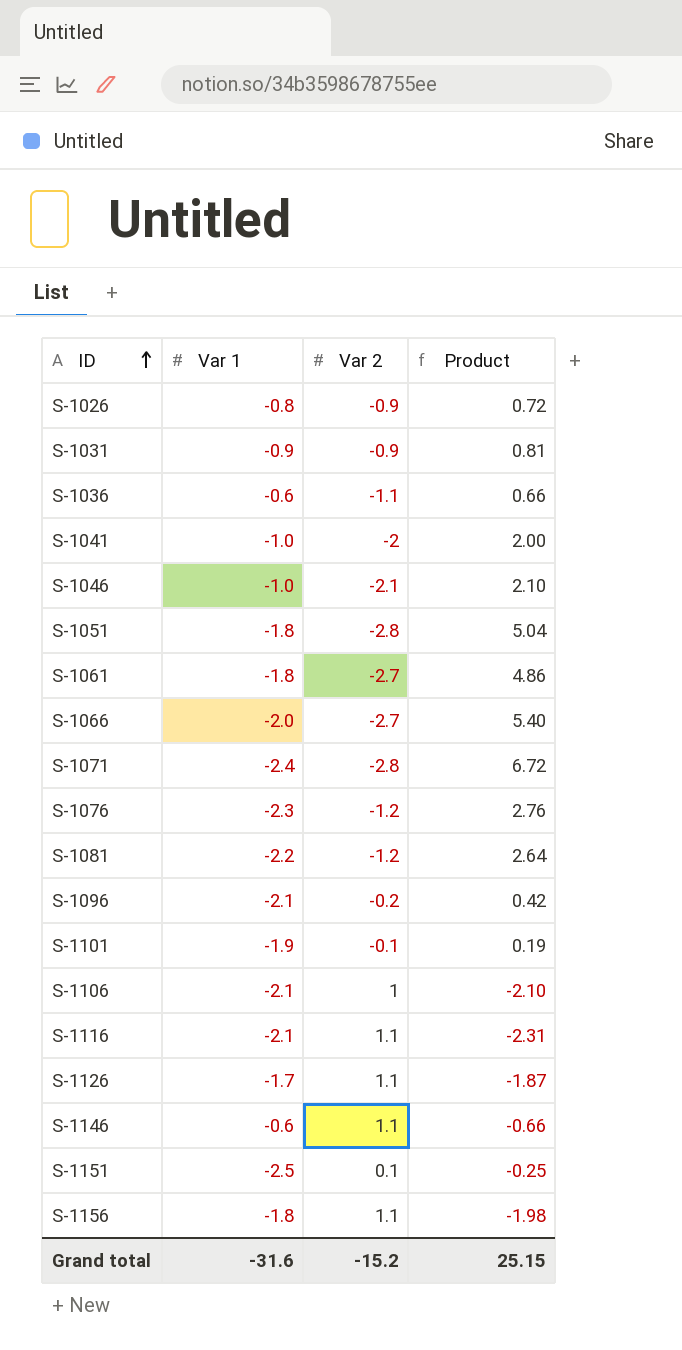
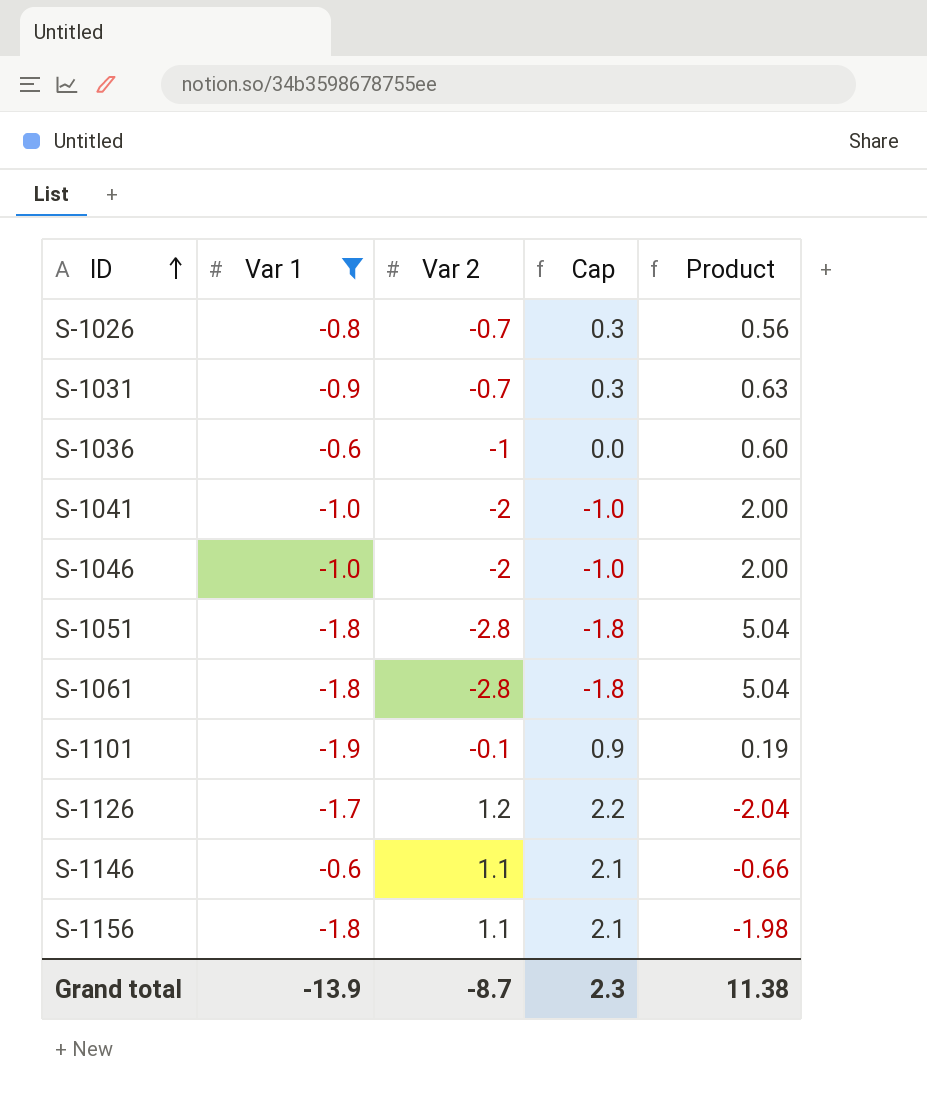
filter: none -> Var 1 >= -1.9
column Cap | formula: none -> [Var 2] + 1
S-1026 | Var 2: -0.9 -> -0.7
S-1026 | Product: 0.72 -> 0.56
S-1031 | Var 2: -0.9 -> -0.7
S-1031 | Product: 0.81 -> 0.63
S-1036 | Var 2: -1.1 -> -1
S-1036 | Product: 0.66 -> 0.60
S-1046 | Var 2: -2.1 -> -2
S-1046 | Product: 2.10 -> 2.00
S-1061 | Var 2: -2.7 -> -2.8
S-1061 | Product: 4.86 -> 5.04
S-1126 | Var 2: 1.1 -> 1.2
S-1126 | Product: -1.87 -> -2.04
Grand total | Var 1: -31.6 -> -13.9
Grand total | Var 2: -15.2 -> -8.7
Grand total | Product: 25.15 -> 11.38

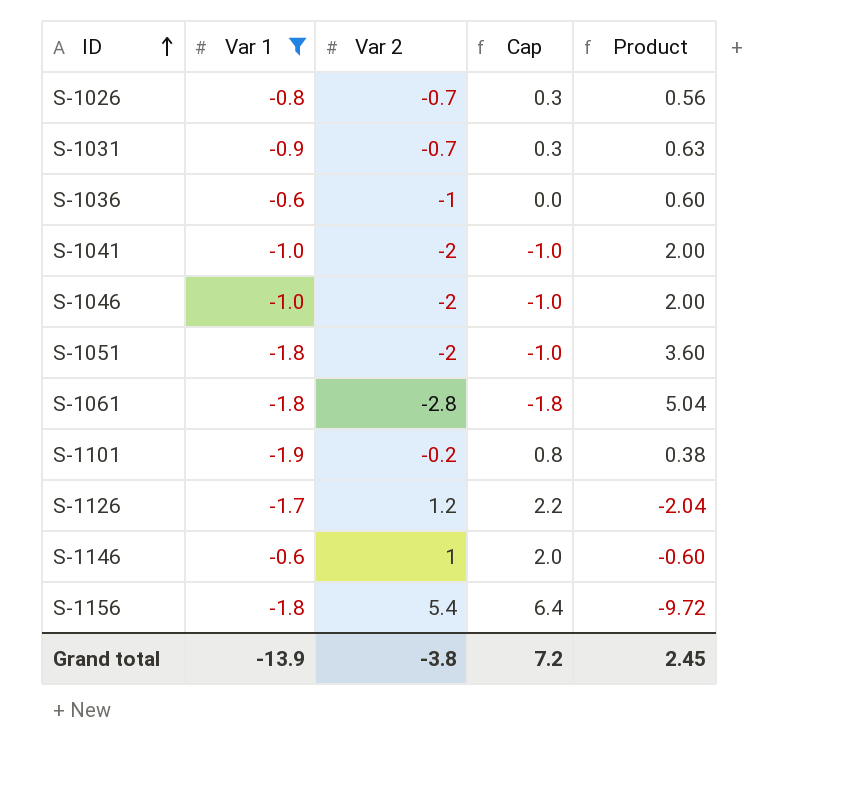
S-1051 | Var 2: -2.8 -> -2
S-1051 | Cap: -1.8 -> -1.0
S-1051 | Product: 5.04 -> 3.60
S-1101 | Var 2: -0.1 -> -0.2
S-1101 | Cap: 0.9 -> 0.8
S-1101 | Product: 0.19 -> 0.38
S-1146 | Var 2: 1.1 -> 1
S-1146 | Cap: 2.1 -> 2.0
S-1146 | Product: -0.66 -> -0.60
S-1156 | Var 2: 1.1 -> 5.4
S-1156 | Cap: 2.1 -> 6.4
S-1156 | Product: -1.98 -> -9.72
Grand total | Var 2: -8.7 -> -3.8
Grand total | Cap: 2.3 -> 7.2
Grand total | Product: 11.38 -> 2.45

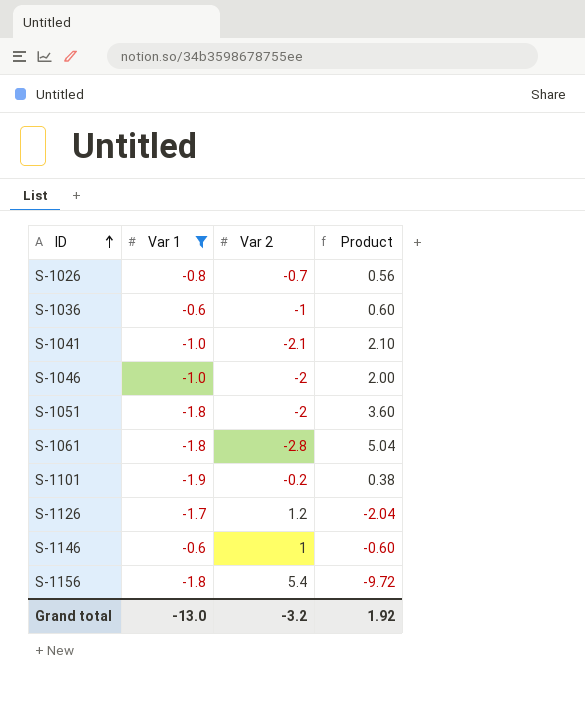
column Cap | formula: [Var 2] + 1 -> none
row S-1031: -0.9 | -0.7 | 0.3 | 0.63 -> none
S-1041 | Var 2: -2 -> -2.1
S-1041 | Product: 2.00 -> 2.10
Grand total | Var 1: -13.9 -> -13.0
Grand total | Var 2: -3.8 -> -3.2
Grand total | Product: 2.45 -> 1.92

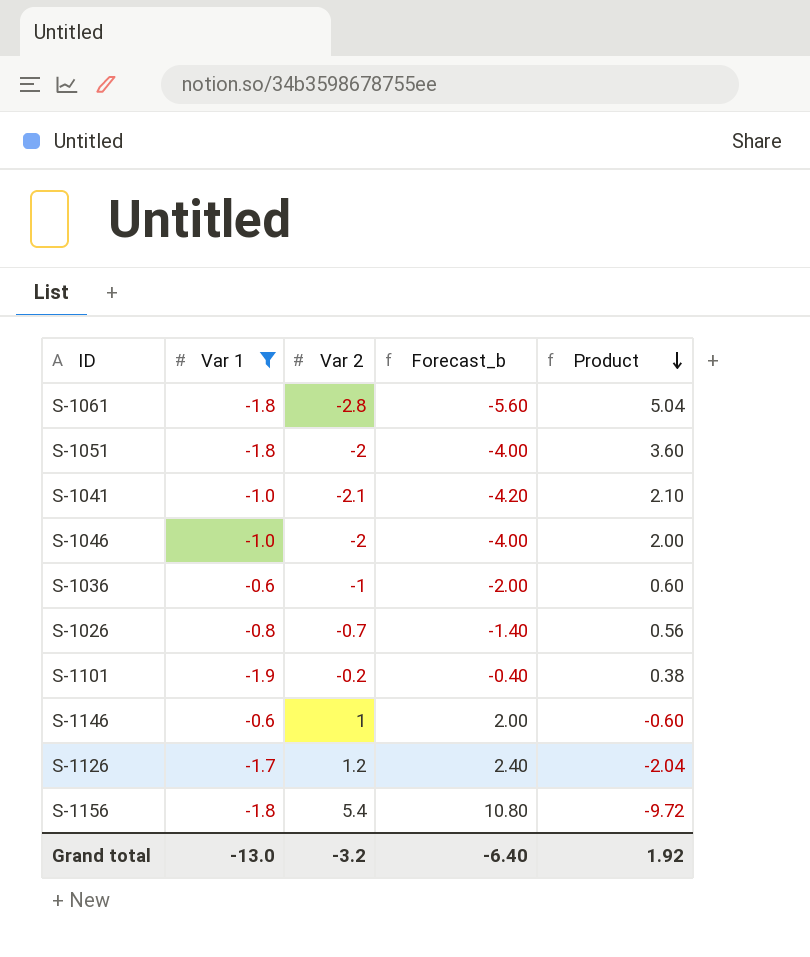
row order: ID ascending -> Product descending
column Forecast_b | formula: none -> [Var 2] * 2

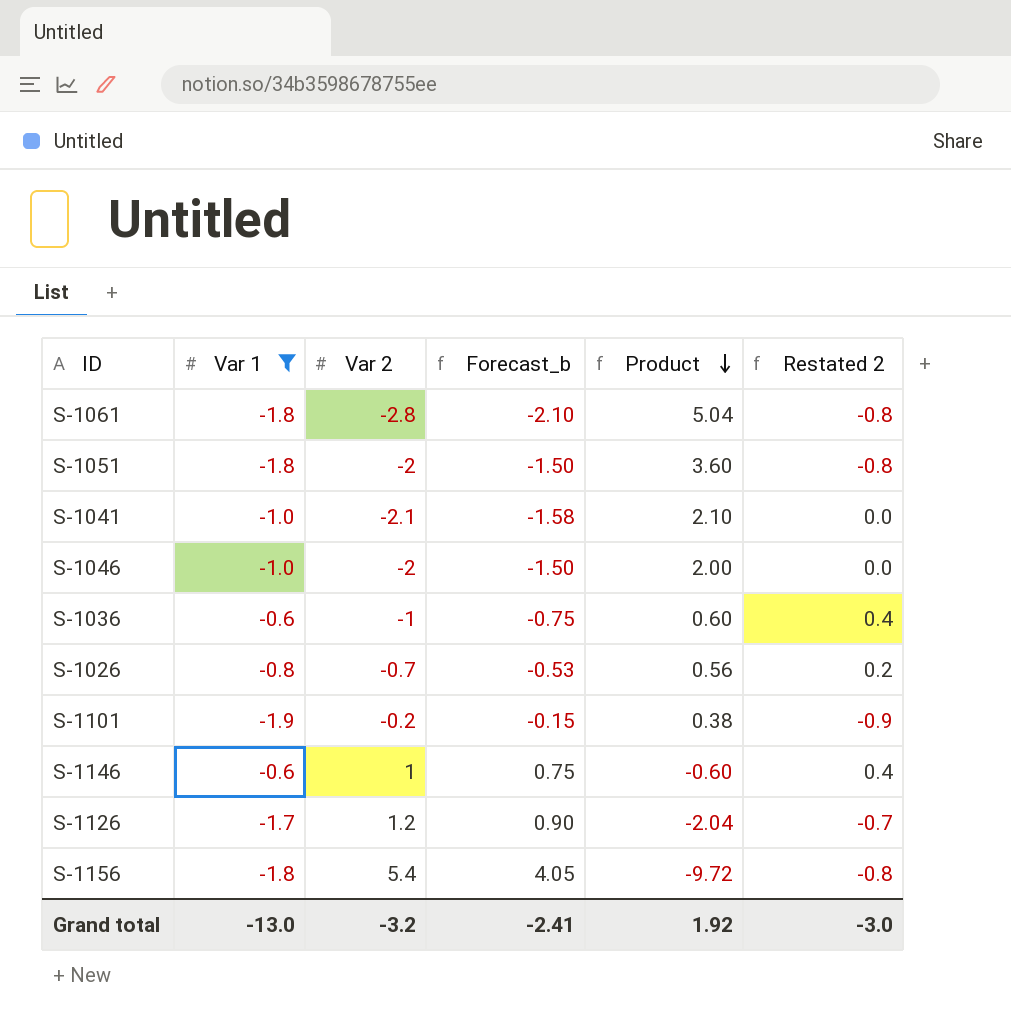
column Forecast_b | formula: [Var 2] * 2 -> [Var 2] * 0.75
column Restated 2 | formula: none -> [Var 1] + 1
Grand total | Forecast_b: -6.40 -> -2.41

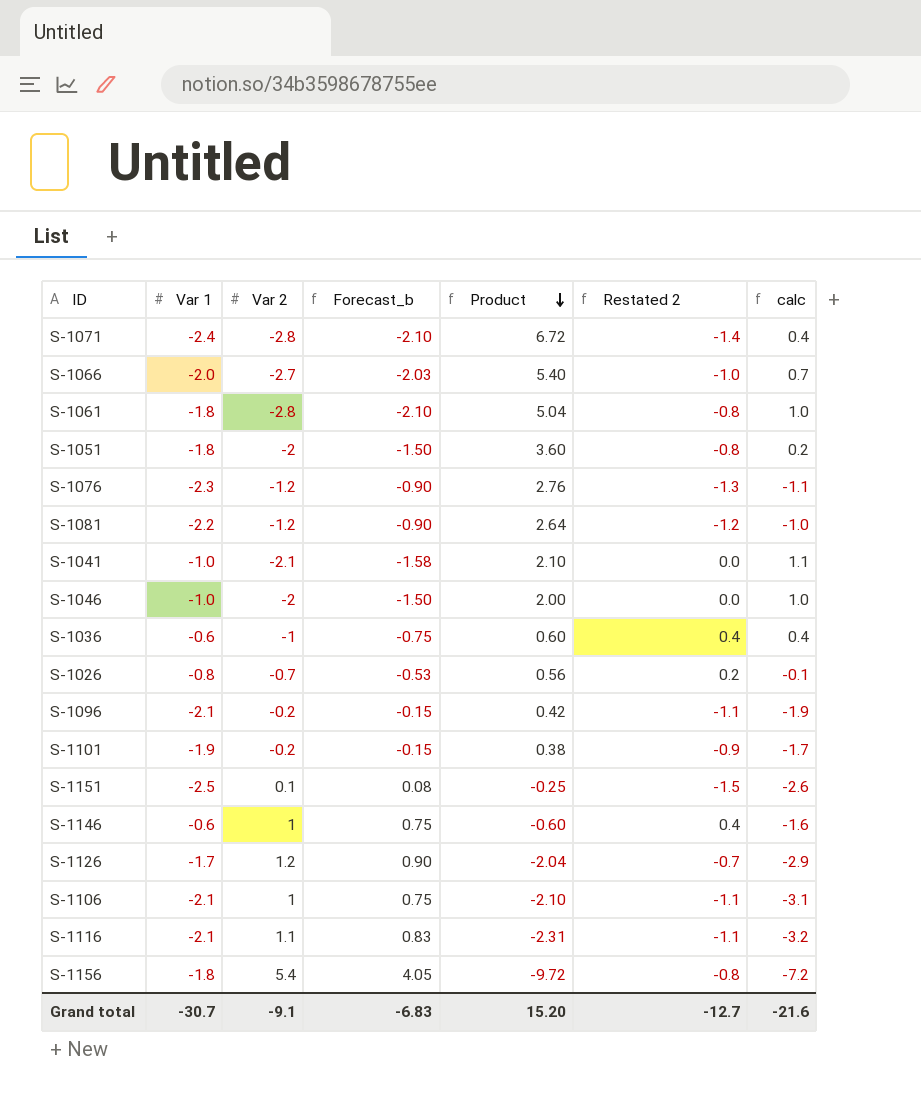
filter: Var 1 >= -1.9 -> none
column calc | formula: none -> [Var 1] - [Var 2]
Grand total | Var 1: -13.0 -> -30.7
Grand total | Var 2: -3.2 -> -9.1
Grand total | Forecast_b: -2.41 -> -6.83
Grand total | Product: 1.92 -> 15.20
Grand total | Restated 2: -3.0 -> -12.7

